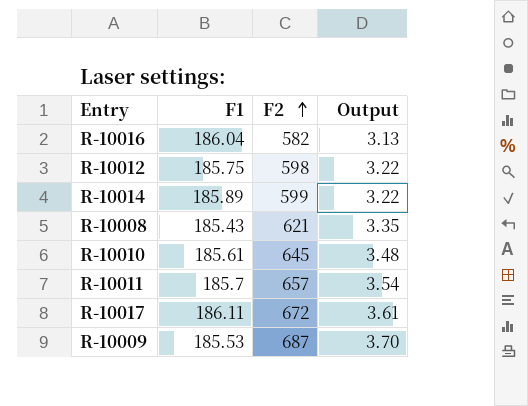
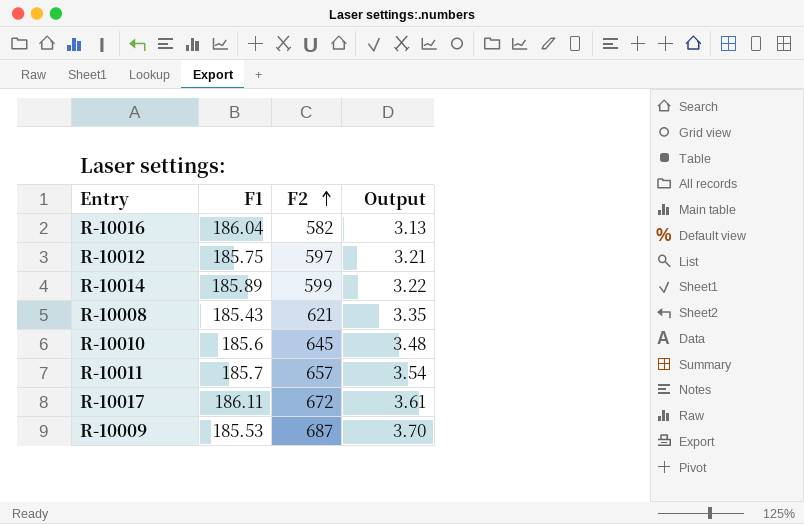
R-10012 | F2: 598 -> 597
R-10012 | Output: 3.22 -> 3.21
R-10010 | F1: 185.61 -> 185.6

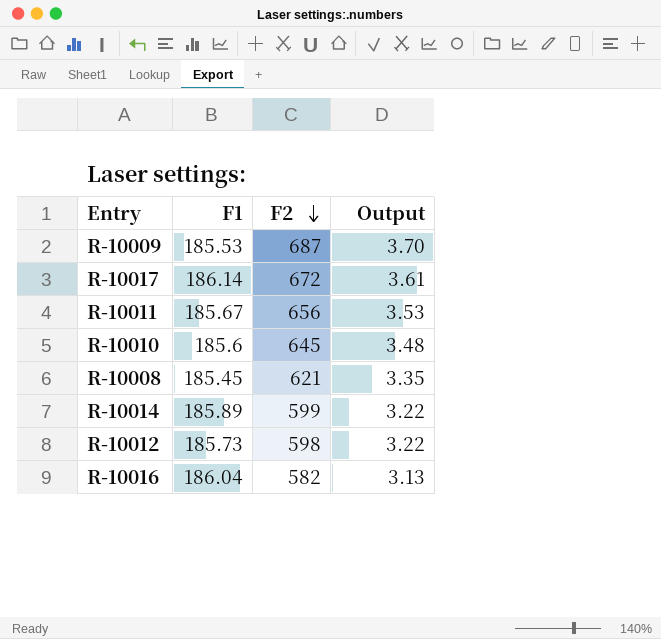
row order: F2 ascending -> F2 descending
R-10017 | F1: 186.11 -> 186.14
R-10011 | F1: 185.7 -> 185.67
R-10011 | F2: 657 -> 656
R-10011 | Output: 3.54 -> 3.53
R-10008 | F1: 185.43 -> 185.45
R-10012 | F1: 185.75 -> 185.73
R-10012 | F2: 597 -> 598
R-10012 | Output: 3.21 -> 3.22

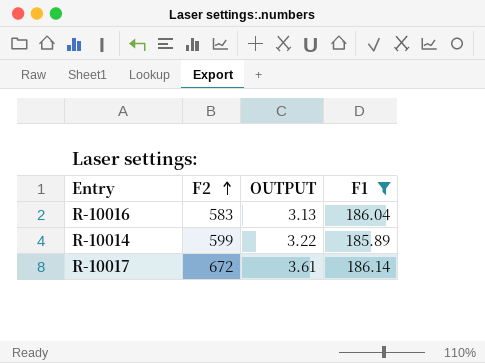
filter: none -> F1 >= 185.89
row order: F2 descending -> F2 ascending
column name: Output -> OUTPUT
column F1 | position: 2 -> 4
R-10016 | F2: 582 -> 583

